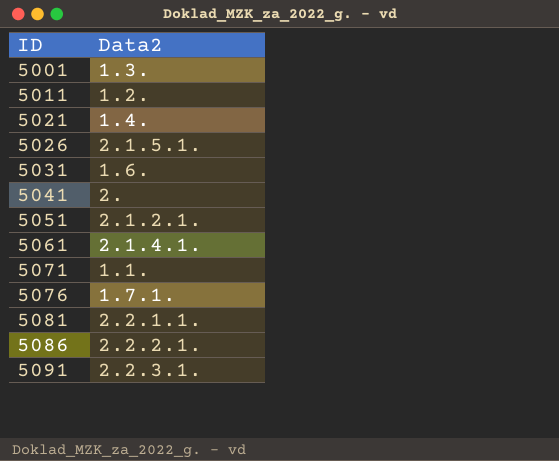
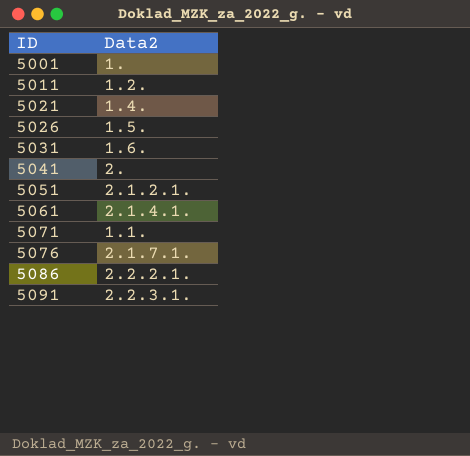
row 5081: 2.2.1.1. -> none
5001 | Data2: 1.3. -> 1.
5026 | Data2: 2.1.5.1. -> 1.5.
5076 | Data2: 1.7.1. -> 2.1.7.1.

